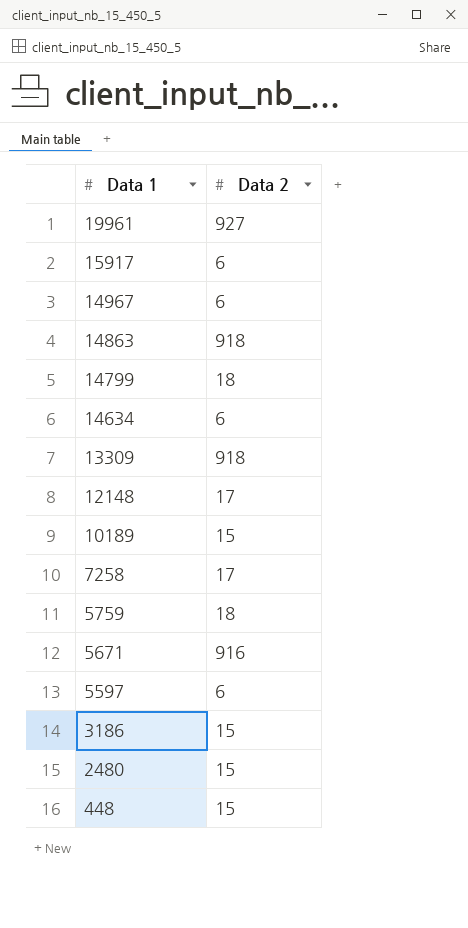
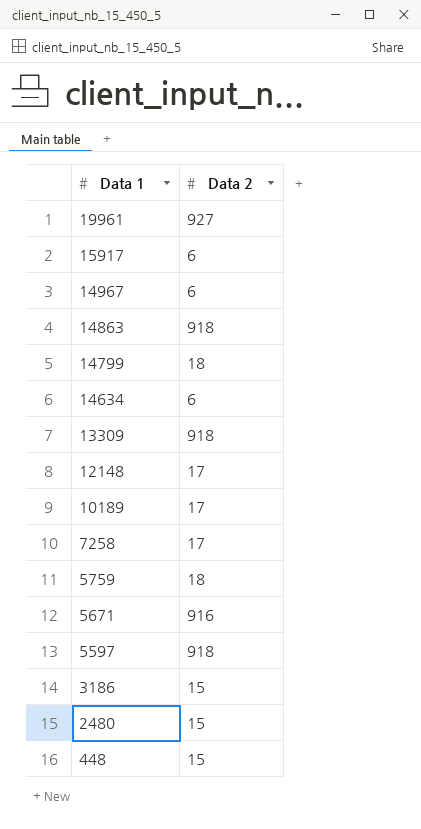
10189 | Data 2: 15 -> 17
5597 | Data 2: 6 -> 918

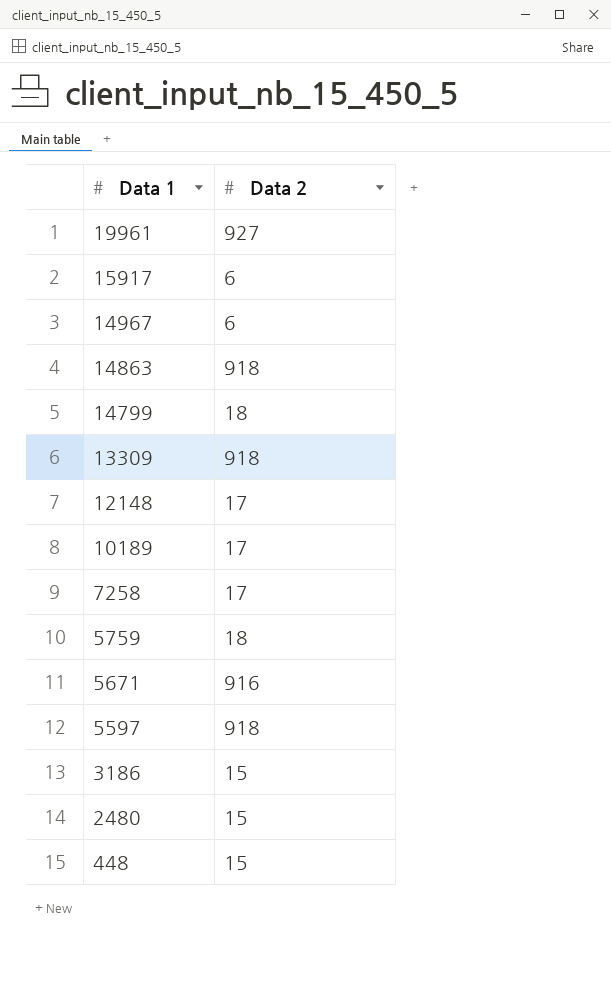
row 14634: 6 -> none

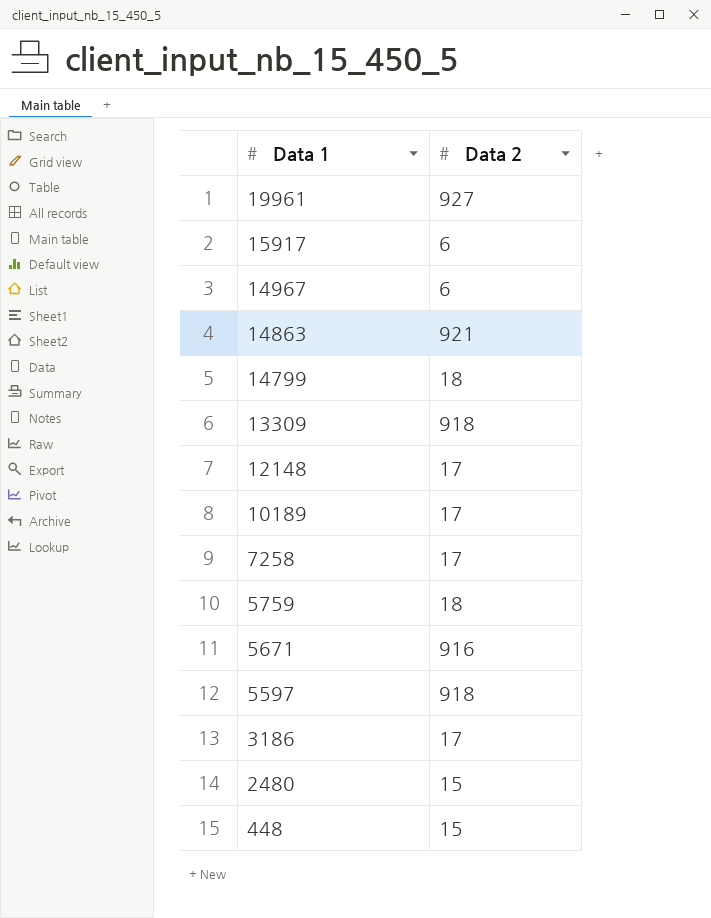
14863 | Data 2: 918 -> 921
3186 | Data 2: 15 -> 17

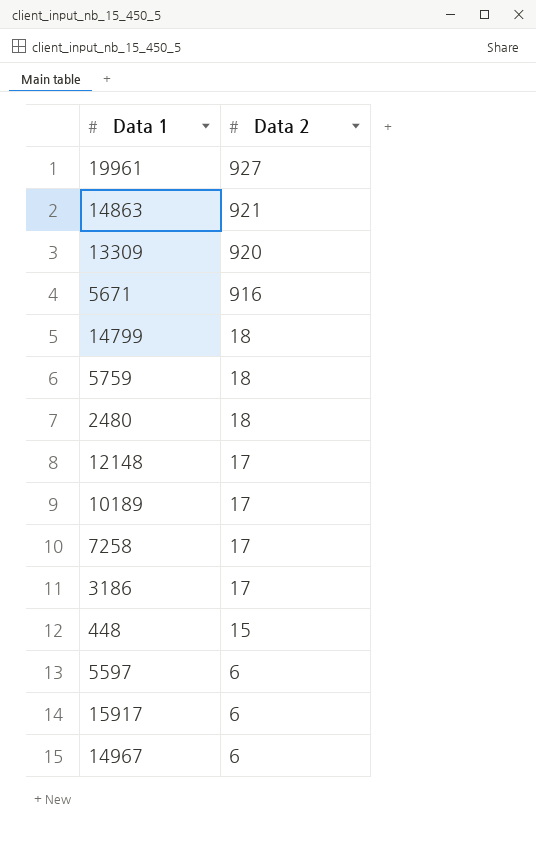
row order: Data 1 descending -> Data 2 descending
13309 | Data 2: 918 -> 920
2480 | Data 2: 15 -> 18
5597 | Data 2: 918 -> 6

